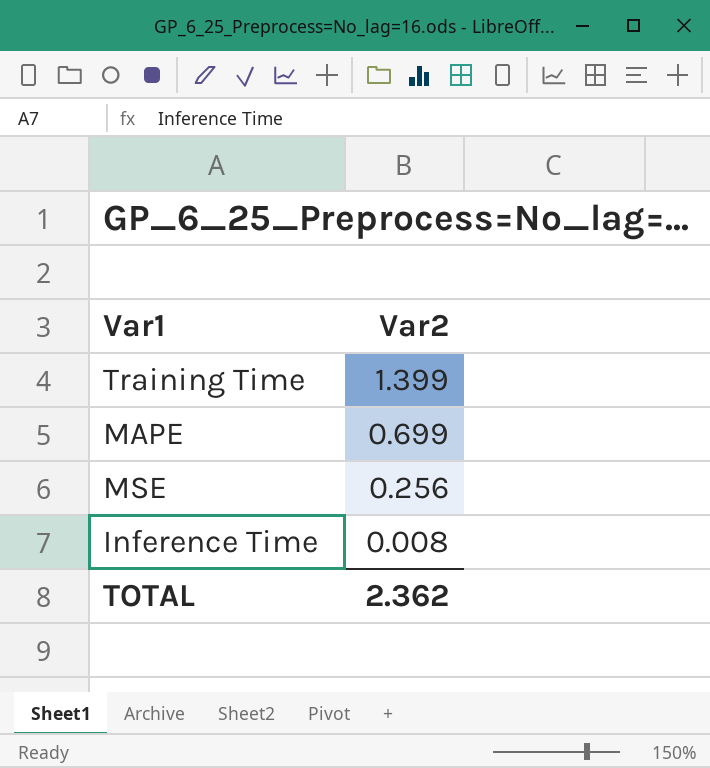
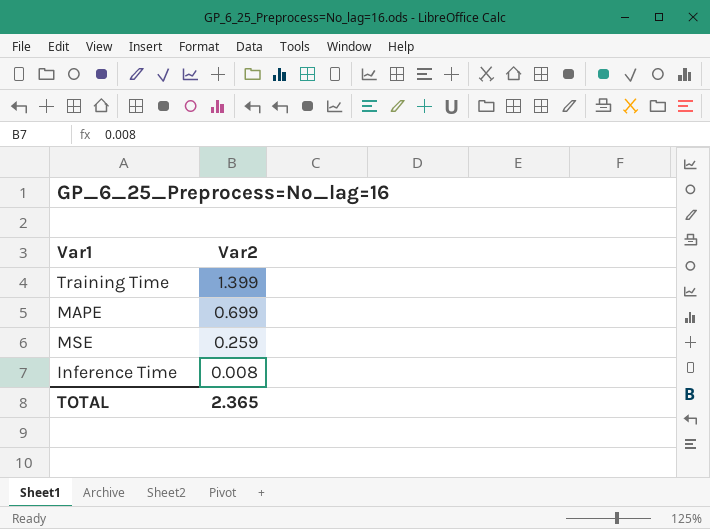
MSE | Var2: 0.256 -> 0.259
TOTAL | Var2: 2.362 -> 2.365

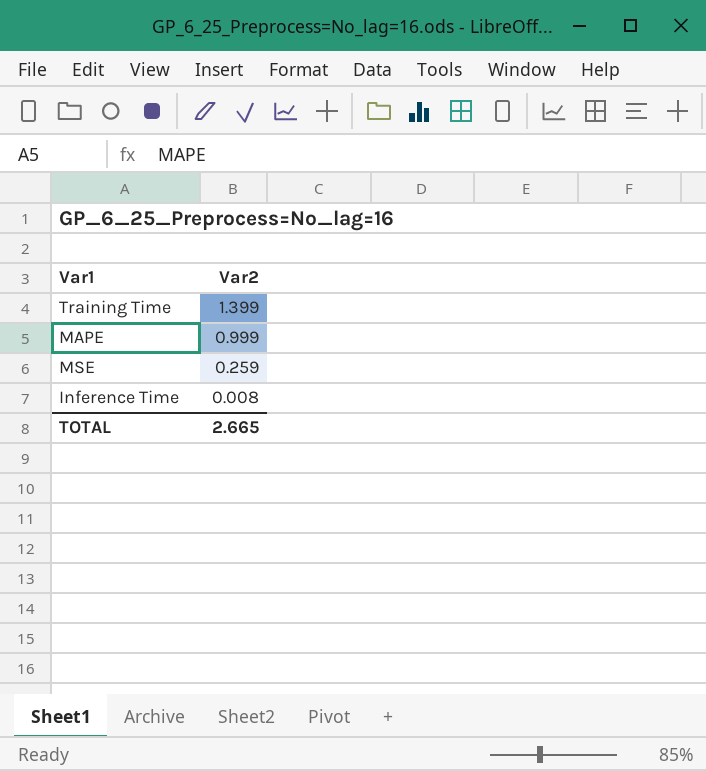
MAPE | Var2: 0.699 -> 0.999
TOTAL | Var2: 2.365 -> 2.665

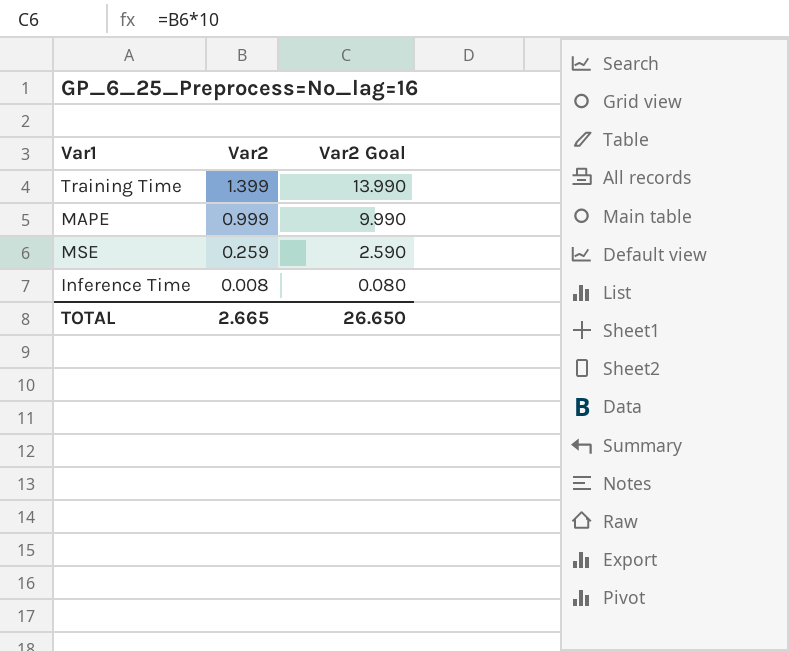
column Var2 Goal | formula: none -> [Var2] * 10

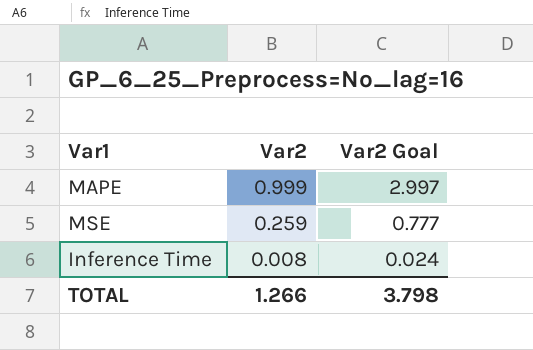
column Var2 Goal | formula: [Var2] * 10 -> [Var2] * 3
row Training Time: 1.399 | 13.990 -> none
TOTAL | Var2: 2.665 -> 1.266
TOTAL | Var2 Goal: 26.650 -> 3.798

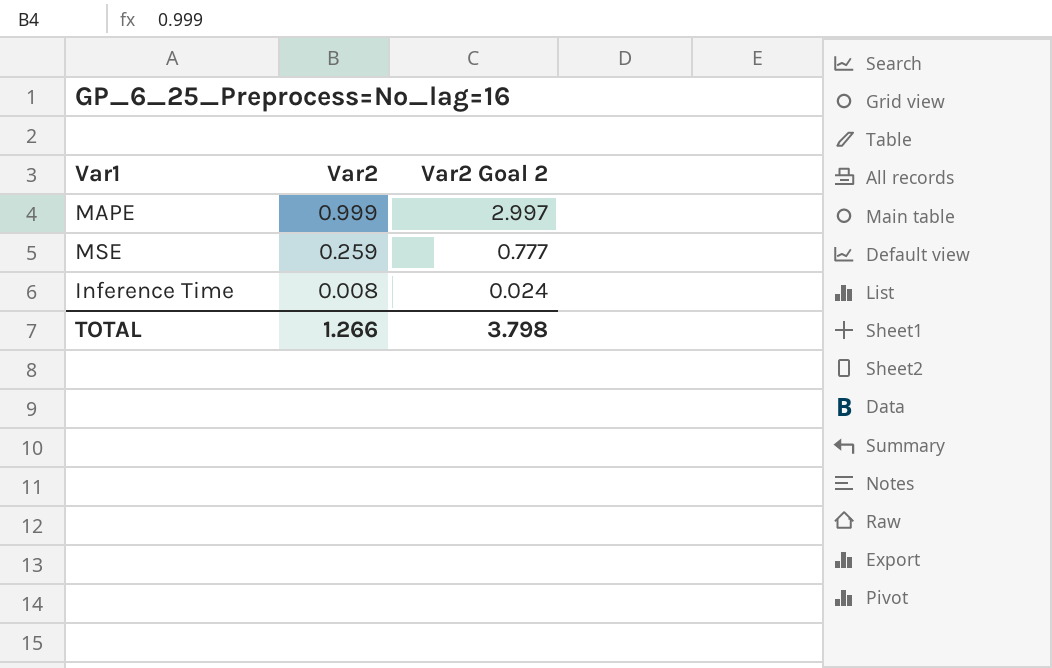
column name: Var2 Goal -> Var2 Goal 2

